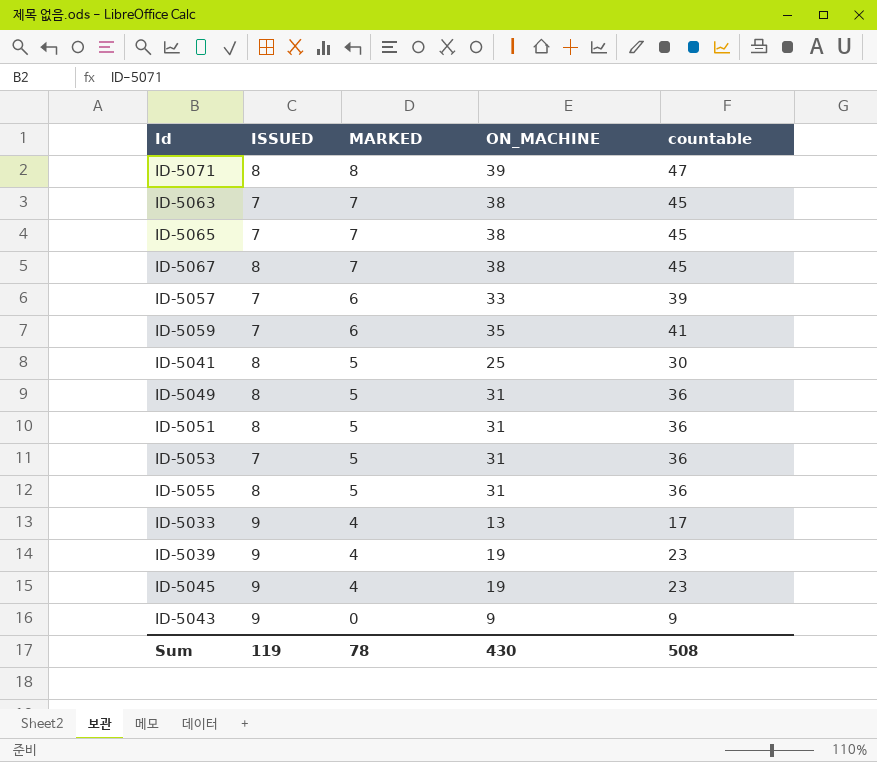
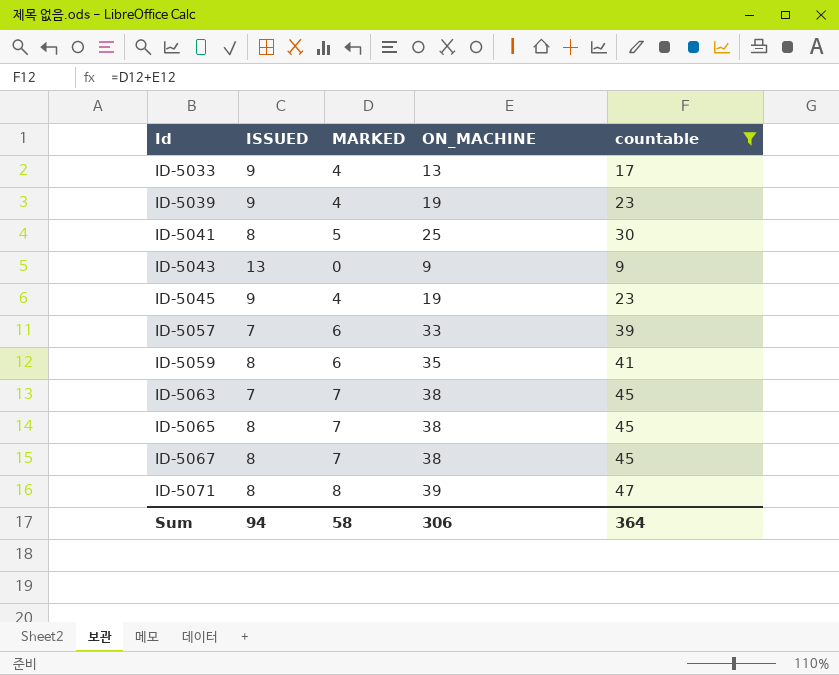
filter: none -> countable != 36
row order: MARKED descending -> Id ascending
ID-5043 | ISSUED: 9 -> 13
ID-5059 | ISSUED: 7 -> 8
ID-5065 | ISSUED: 7 -> 8
Sum | ISSUED: 119 -> 94
Sum | MARKED: 78 -> 58
Sum | ON_MACHINE: 430 -> 306
Sum | countable: 508 -> 364

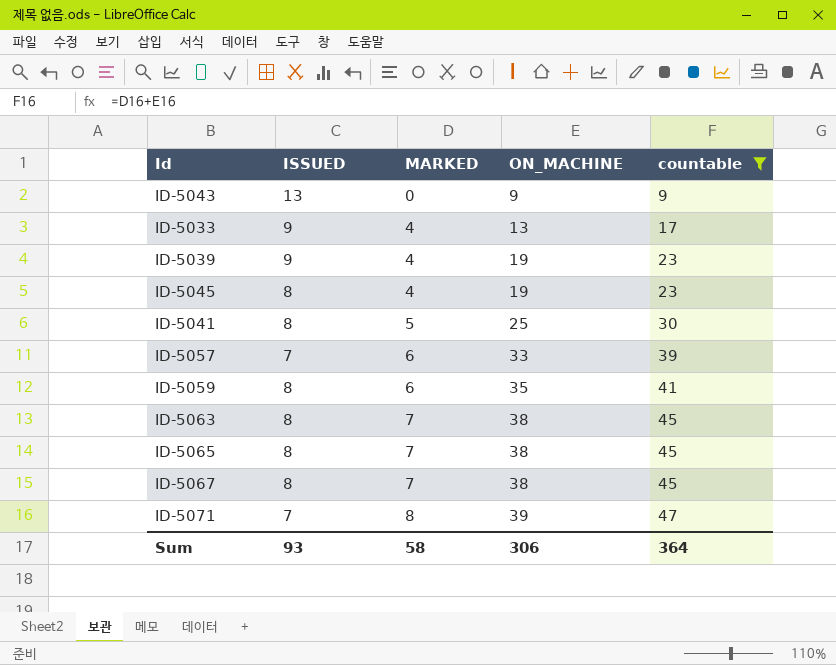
row order: Id ascending -> MARKED ascending
ID-5045 | ISSUED: 9 -> 8
ID-5063 | ISSUED: 7 -> 8
ID-5071 | ISSUED: 8 -> 7
Sum | ISSUED: 94 -> 93

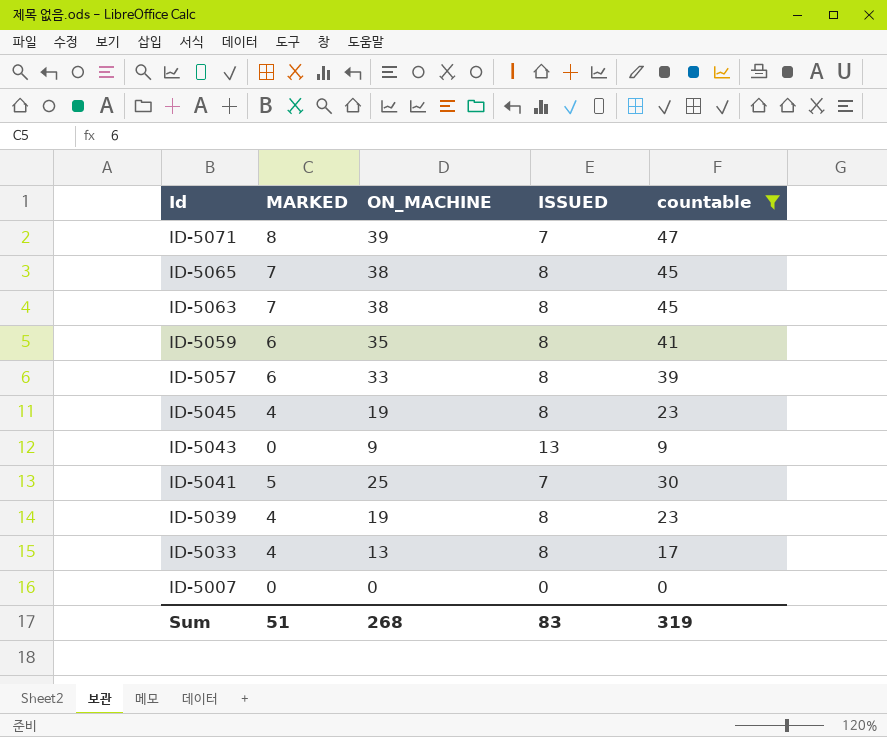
row order: MARKED ascending -> Id descending
column ISSUED | position: 2 -> 4
row ID-5067: 8 | 7 | 38 | 45 -> none
ID-5057 | ISSUED: 7 -> 8
ID-5041 | ISSUED: 8 -> 7
ID-5039 | ISSUED: 9 -> 8
ID-5033 | ISSUED: 9 -> 8
row ID-5007: none -> 0 | 0 | 0 | 0
Sum | MARKED: 58 -> 51
Sum | ON_MACHINE: 306 -> 268
Sum | ISSUED: 93 -> 83
Sum | countable: 364 -> 319

